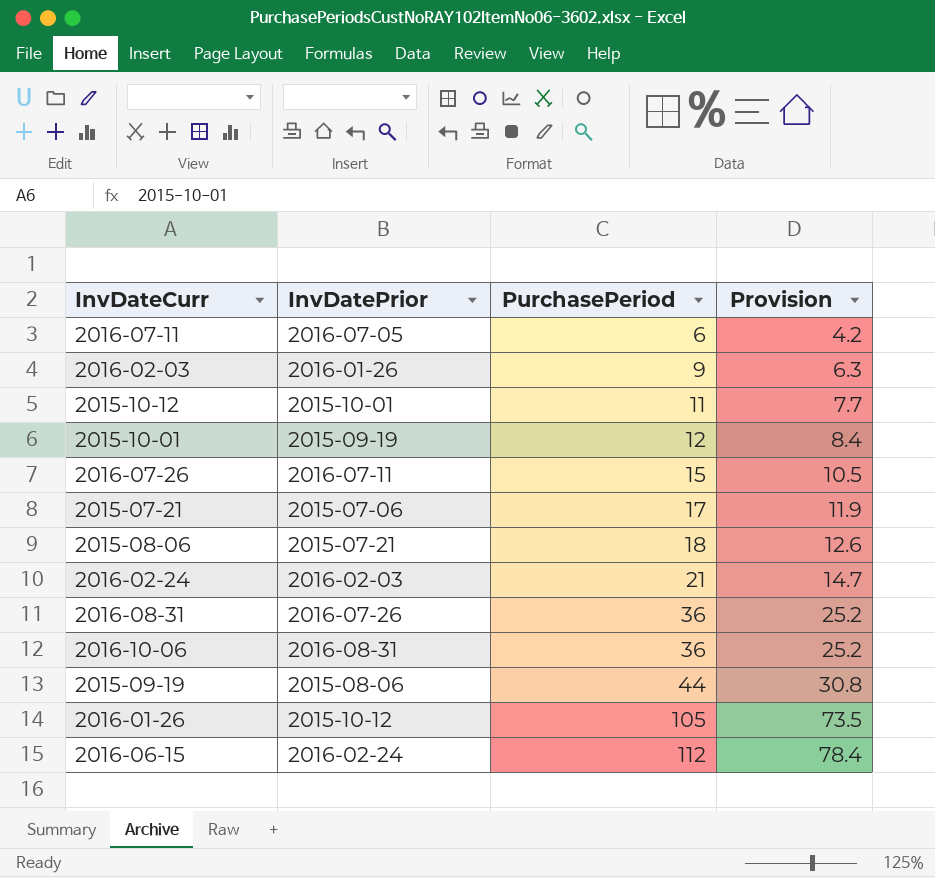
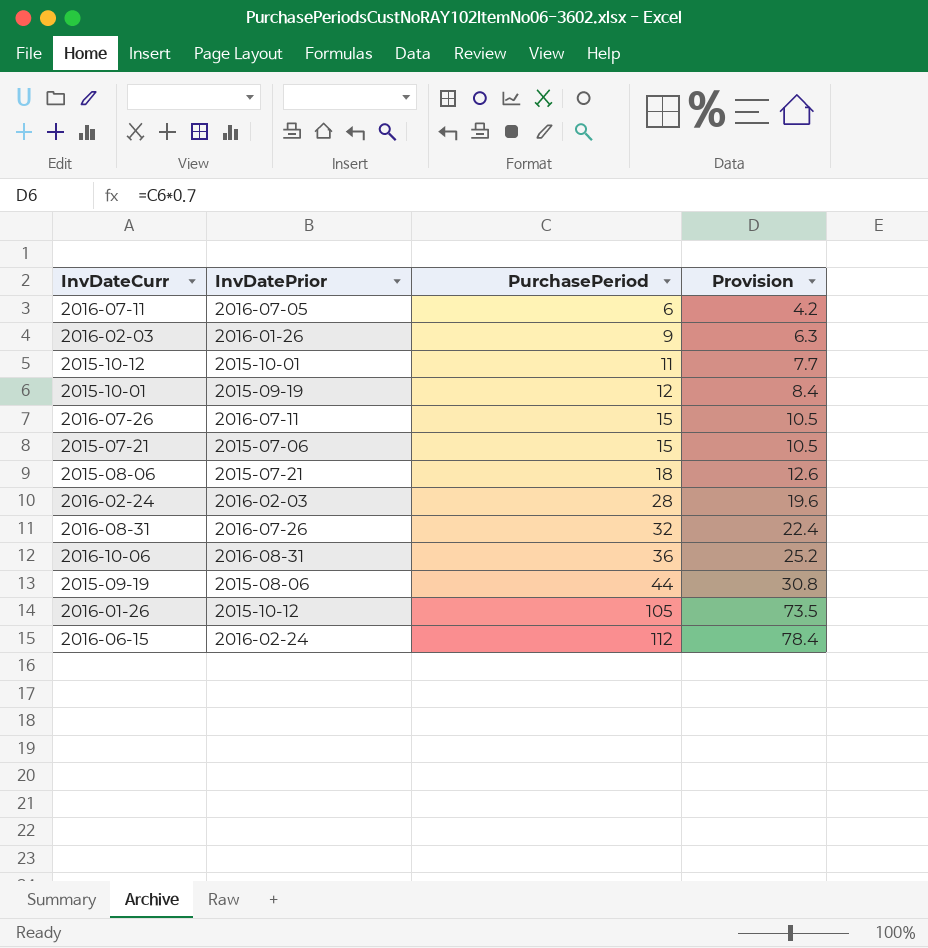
2015-07-21 | PurchasePeriod: 17 -> 15
2015-07-21 | Provision: 11.9 -> 10.5
2016-02-24 | PurchasePeriod: 21 -> 28
2016-02-24 | Provision: 14.7 -> 19.6
2016-08-31 | PurchasePeriod: 36 -> 32
2016-08-31 | Provision: 25.2 -> 22.4

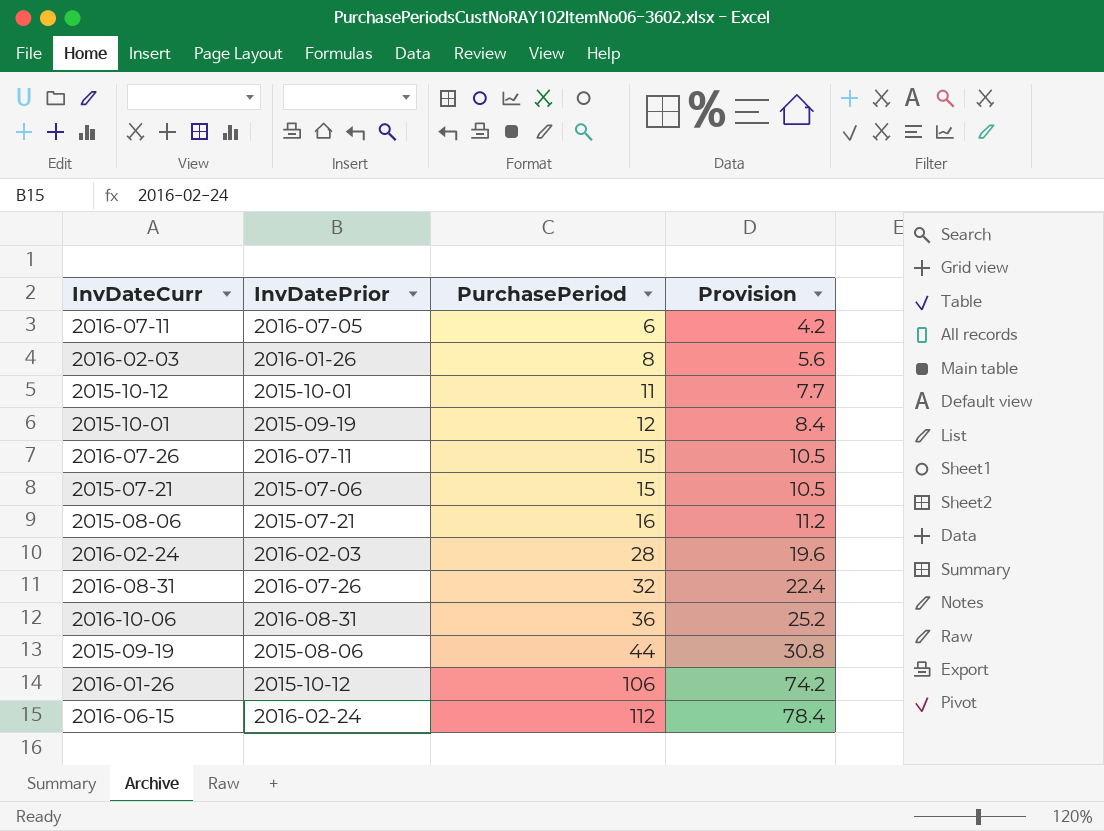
2016-02-03 | PurchasePeriod: 9 -> 8
2016-02-03 | Provision: 6.3 -> 5.6
2015-08-06 | PurchasePeriod: 18 -> 16
2015-08-06 | Provision: 12.6 -> 11.2
2016-01-26 | PurchasePeriod: 105 -> 106
2016-01-26 | Provision: 73.5 -> 74.2

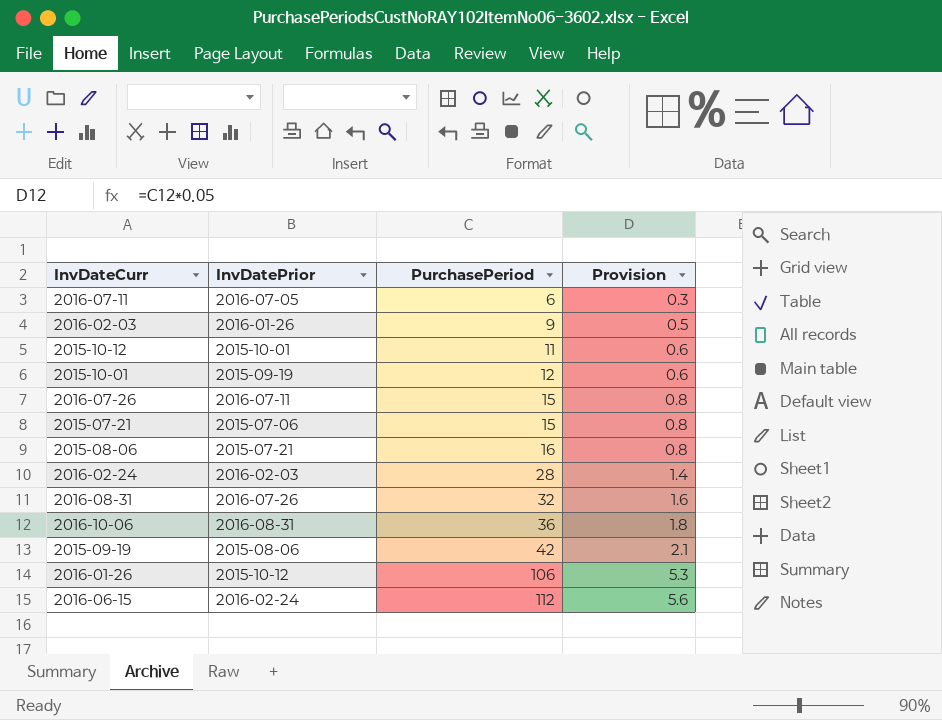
column Provision | formula: [PurchasePeriod] * 0.7 -> [PurchasePeriod] * 0.05
2016-02-03 | PurchasePeriod: 8 -> 9
2015-09-19 | PurchasePeriod: 44 -> 42

